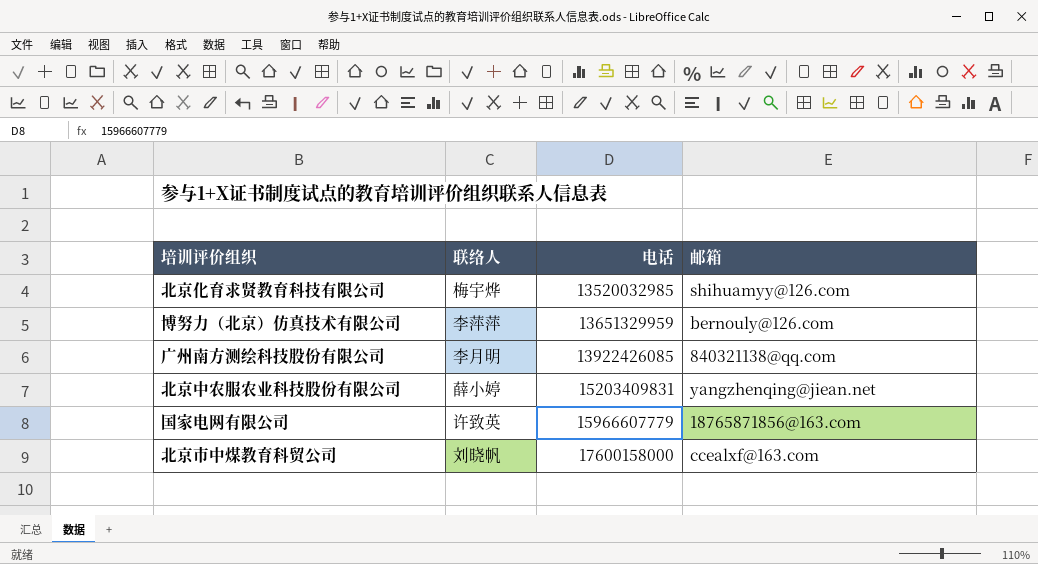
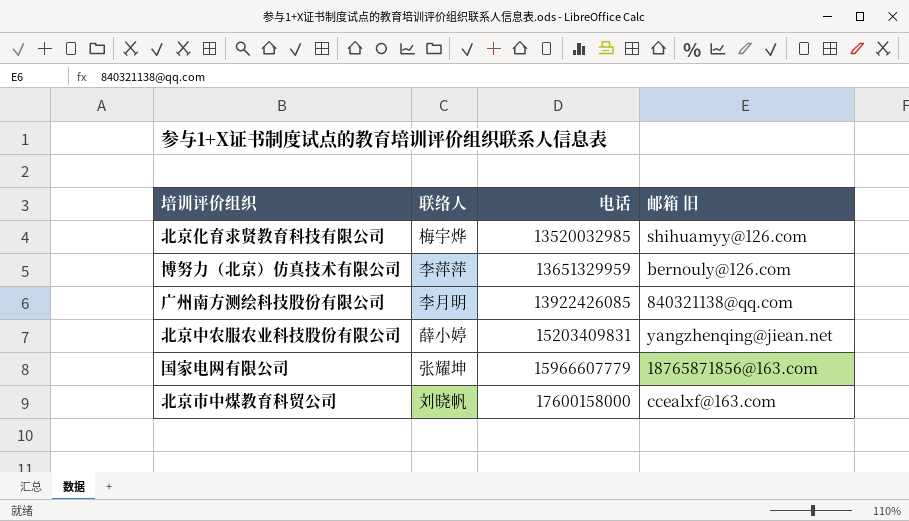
column name: 邮箱 -> 邮箱 旧
国家电网有限公司 | 联络人: 许致英 -> 张耀坤

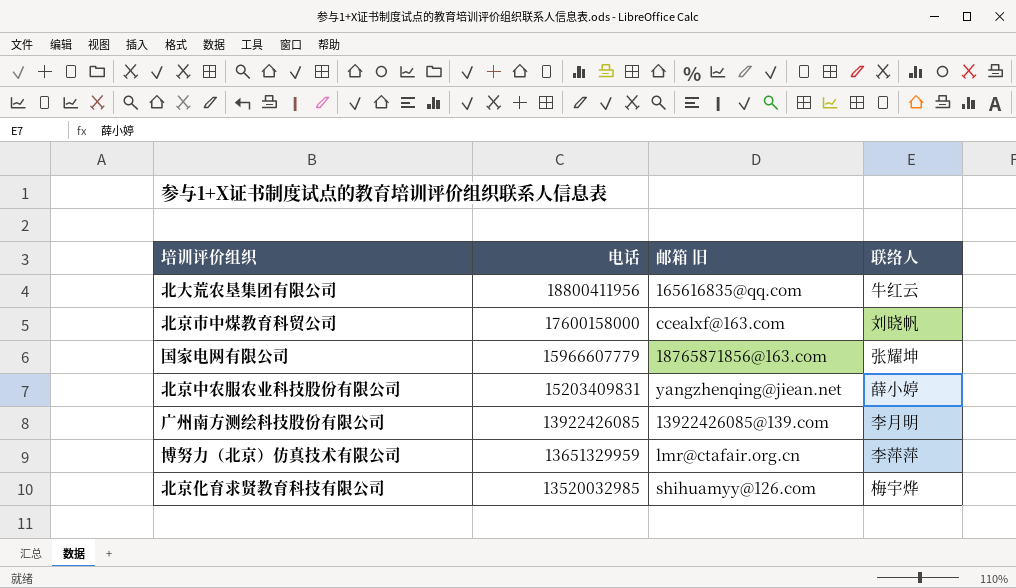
row order: 电话 ascending -> 电话 descending
column 联络人 | position: 2 -> 4
row 北大荒农垦集团有限公司: none -> 18800411956 | 165616835@qq.com | 牛红云
广州南方测绘科技股份有限公司 | 邮箱 旧: 840321138@qq.com -> 13922426085@139.com
博努力（北京）仿真技术有限公司 | 邮箱 旧: bernouly@126.com -> lmr@ctafair.org.cn

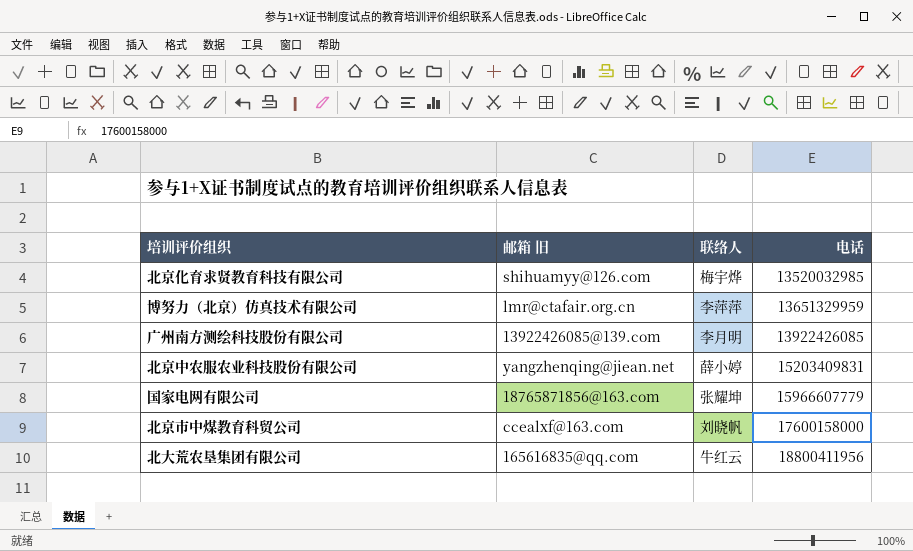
row order: 电话 descending -> 电话 ascending
column 电话 | position: 2 -> 4

